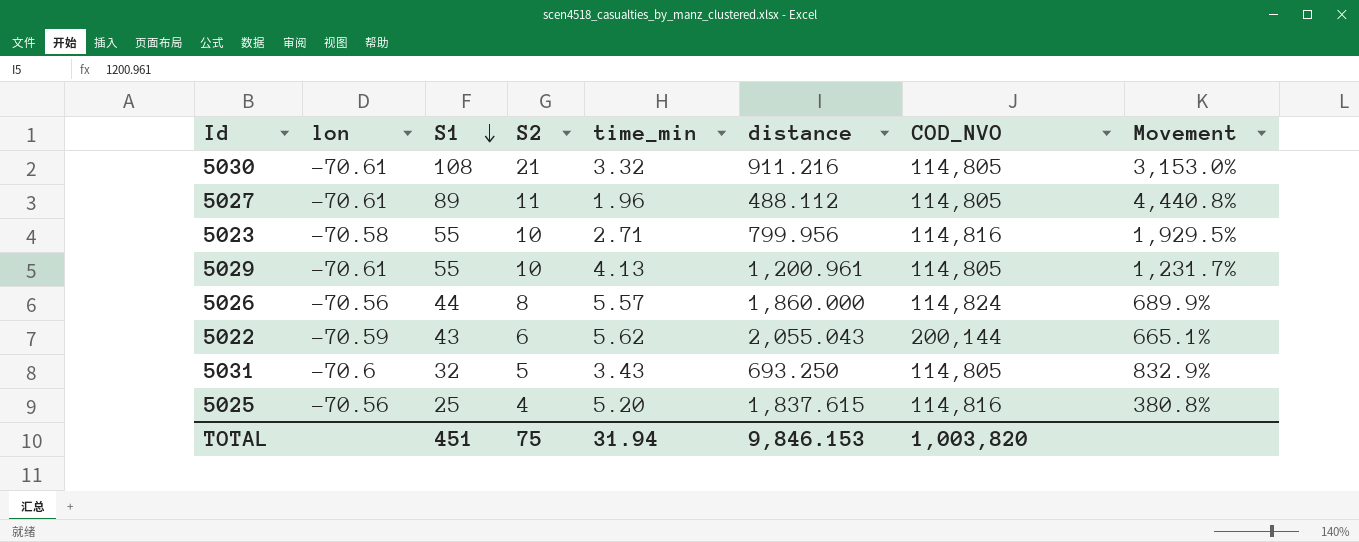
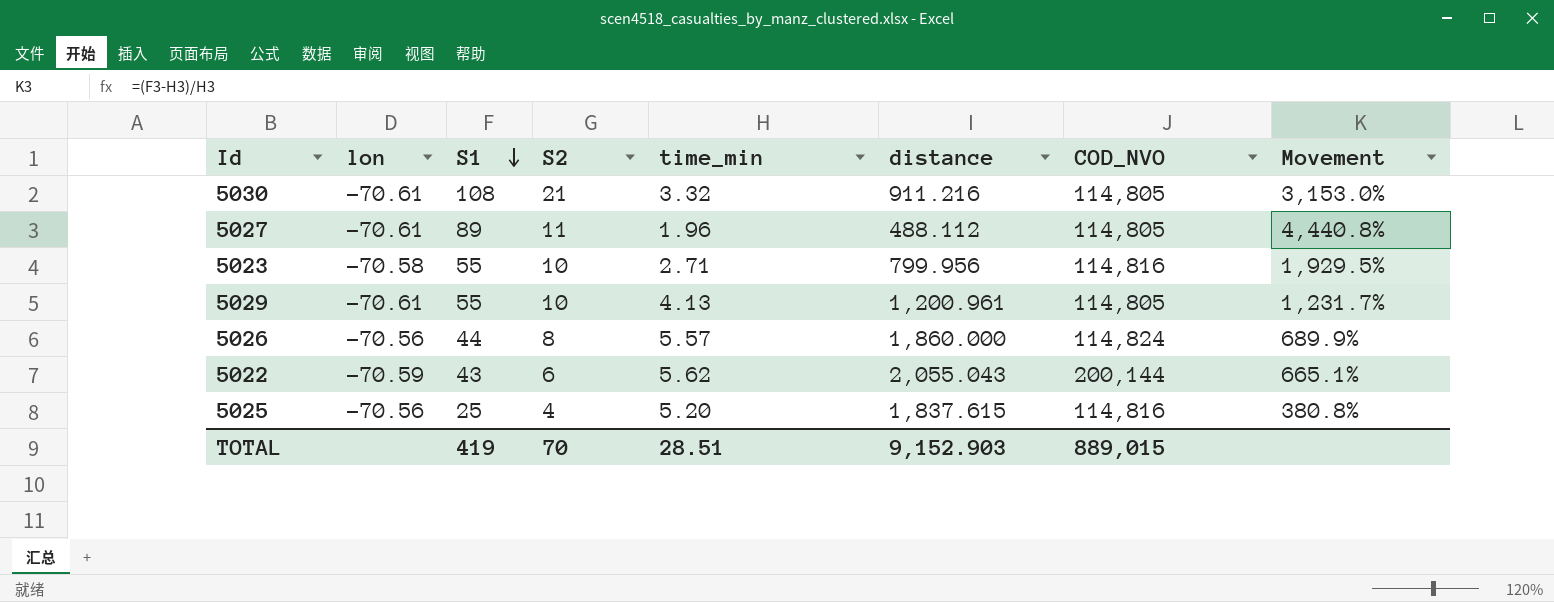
row 5031: -70.6 | 32 | 5 | 3.43 | 693.250 | 114,805 | 832.9% -> none
TOTAL | S1: 451 -> 419
TOTAL | S2: 75 -> 70
TOTAL | time_min: 31.94 -> 28.51
TOTAL | distance: 9,846.153 -> 9,152.903
TOTAL | COD_NVO: 1,003,820 -> 889,015

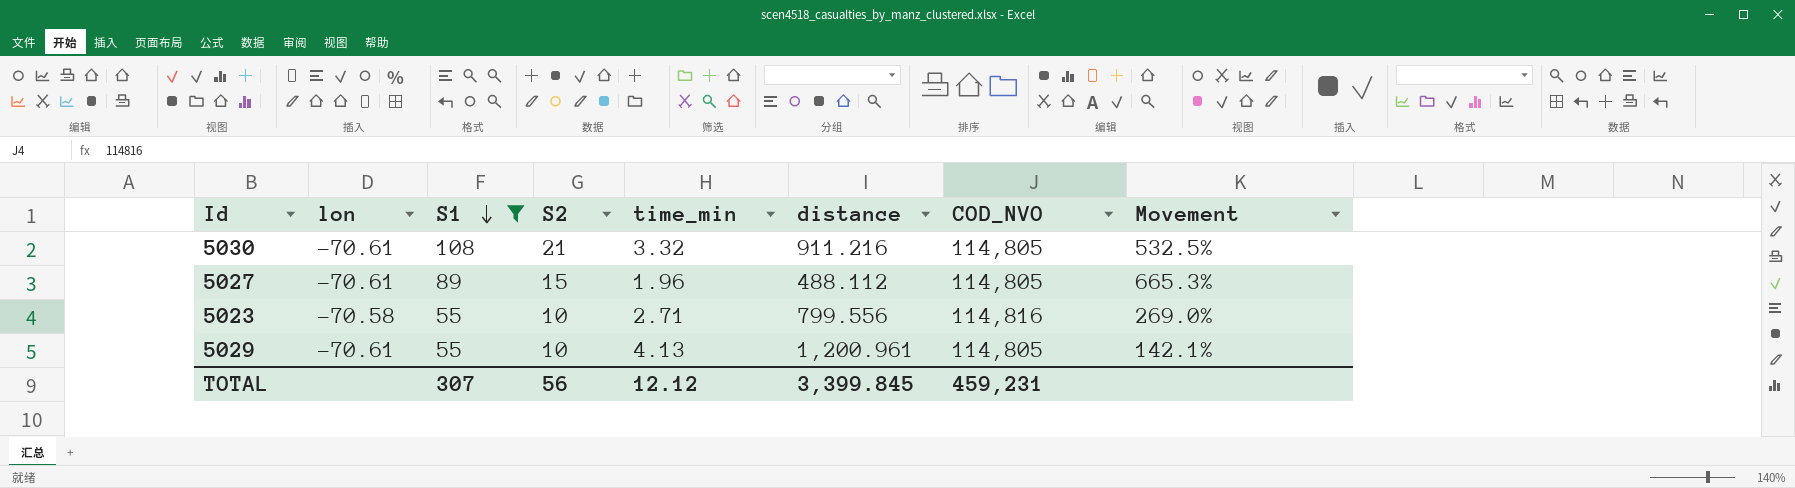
filter: none -> S1 >= 55
column Movement | formula: ([S1] - [time_min]) / [time_min] -> ([S2] - [time_min]) / [time_min]
5027 | S2: 11 -> 15
5023 | distance: 799.956 -> 799.556
TOTAL | S1: 419 -> 307
TOTAL | S2: 70 -> 56
TOTAL | time_min: 28.51 -> 12.12
TOTAL | distance: 9,152.903 -> 3,399.845
TOTAL | COD_NVO: 889,015 -> 459,231

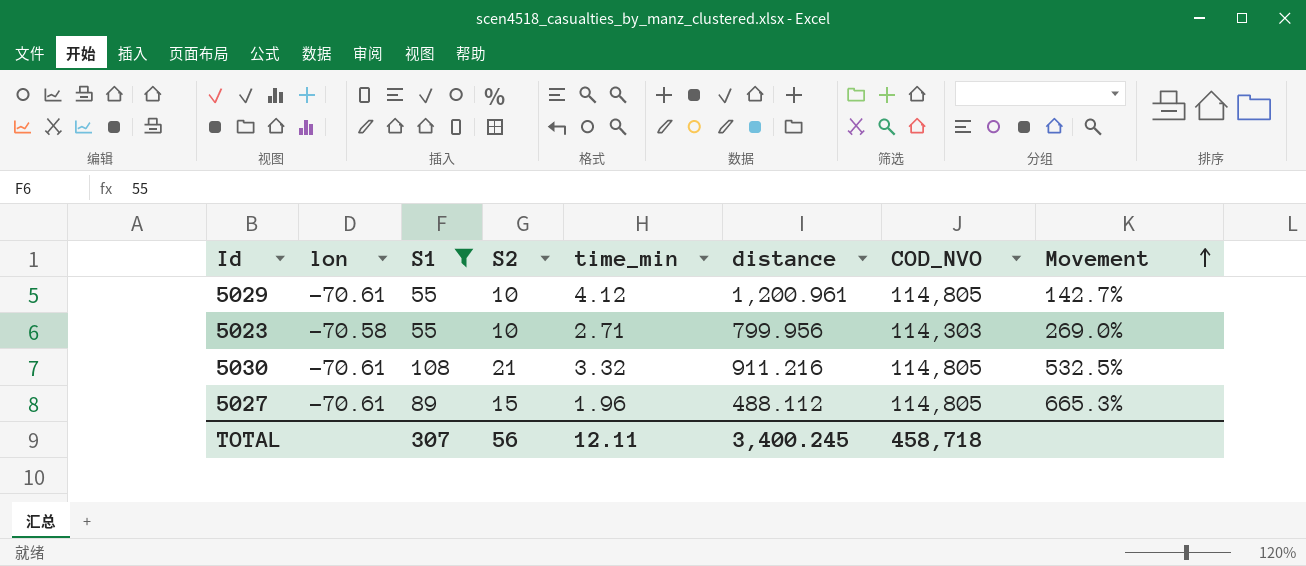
row order: S1 descending -> Movement ascending
5029 | time_min: 4.13 -> 4.12
5029 | Movement: 142.1% -> 142.7%
5023 | distance: 799.556 -> 799.956
5023 | COD_NVO: 114,816 -> 114,303
TOTAL | time_min: 12.12 -> 12.11
TOTAL | distance: 3,399.845 -> 3,400.245
TOTAL | COD_NVO: 459,231 -> 458,718

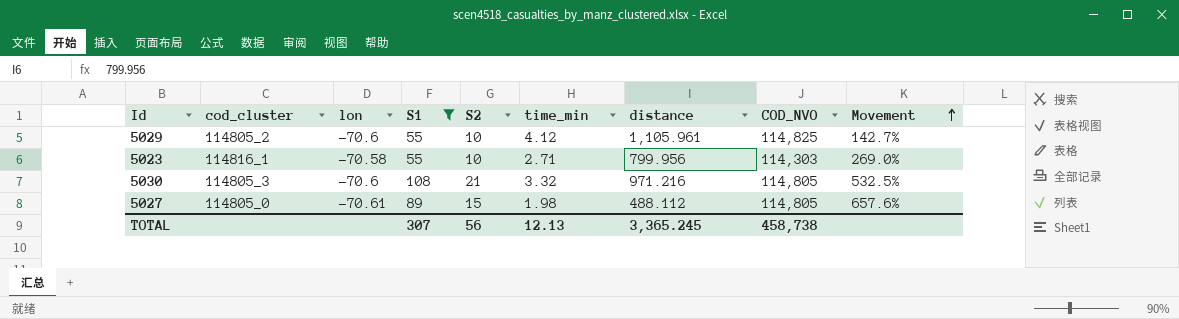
column cod_cluster | position: none -> 2
5029 | lon: -70.61 -> -70.6
5029 | distance: 1,200.961 -> 1,105.961
5029 | COD_NVO: 114,805 -> 114,825
5030 | lon: -70.61 -> -70.6
5030 | distance: 911.216 -> 971.216
5027 | time_min: 1.96 -> 1.98
5027 | Movement: 665.3% -> 657.6%
TOTAL | time_min: 12.11 -> 12.13
TOTAL | distance: 3,400.245 -> 3,365.245
TOTAL | COD_NVO: 458,718 -> 458,738

